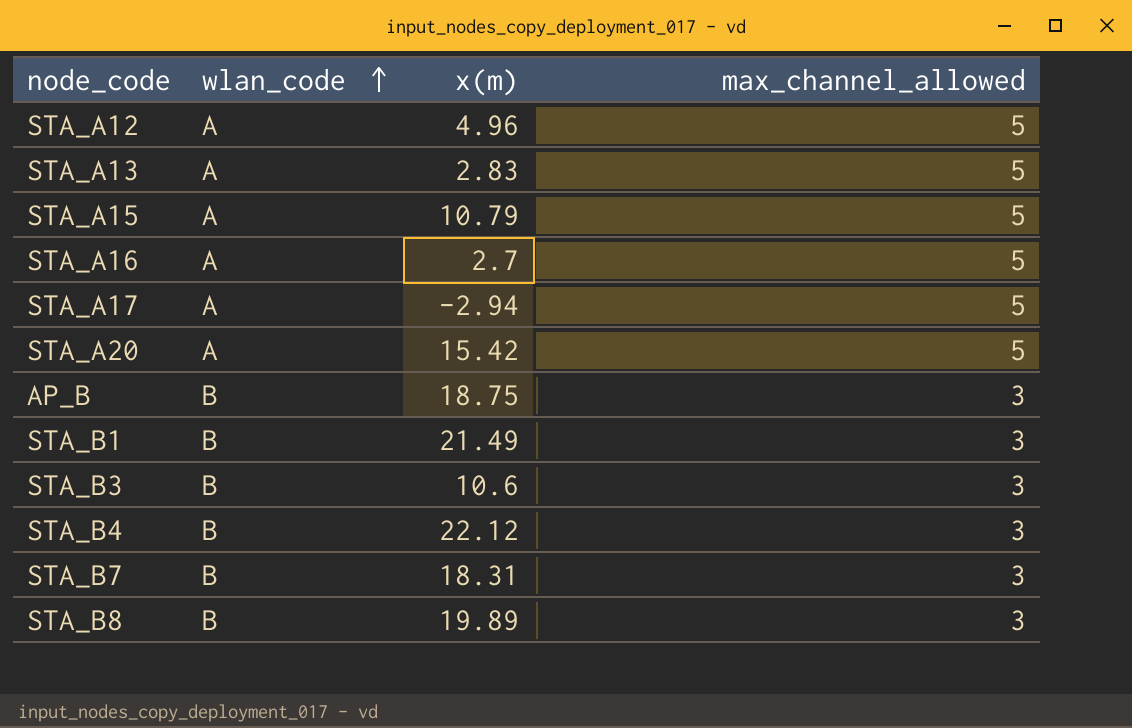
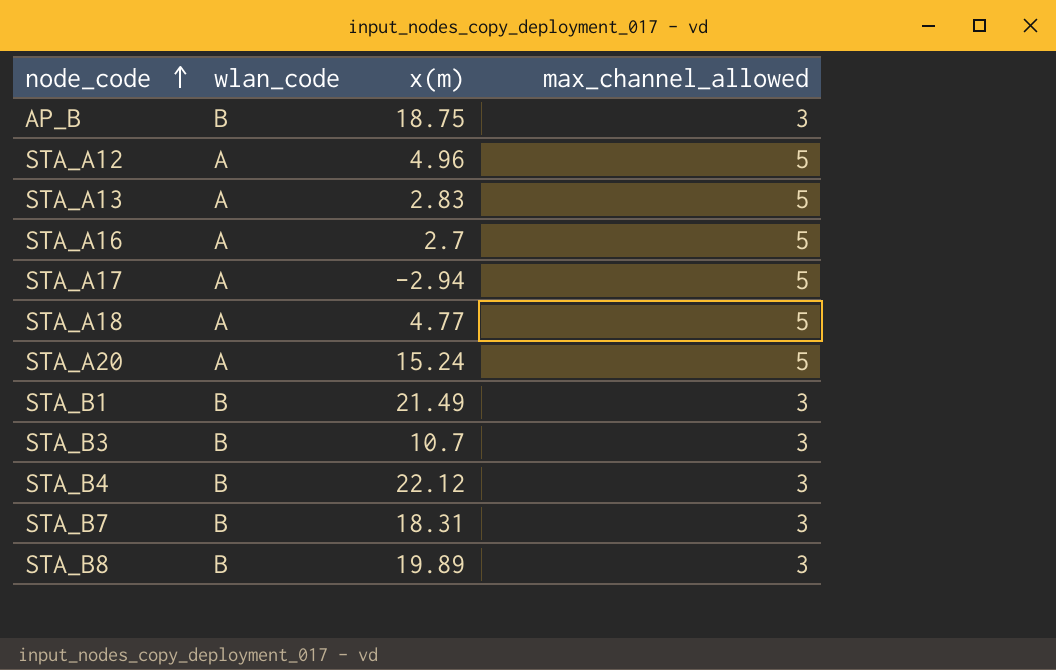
row order: wlan_code ascending -> node_code ascending
row STA_A15: A | 10.79 | 5 -> none
row STA_A18: none -> A | 4.77 | 5
STA_A20 | x(m): 15.42 -> 15.24
STA_B3 | x(m): 10.6 -> 10.7

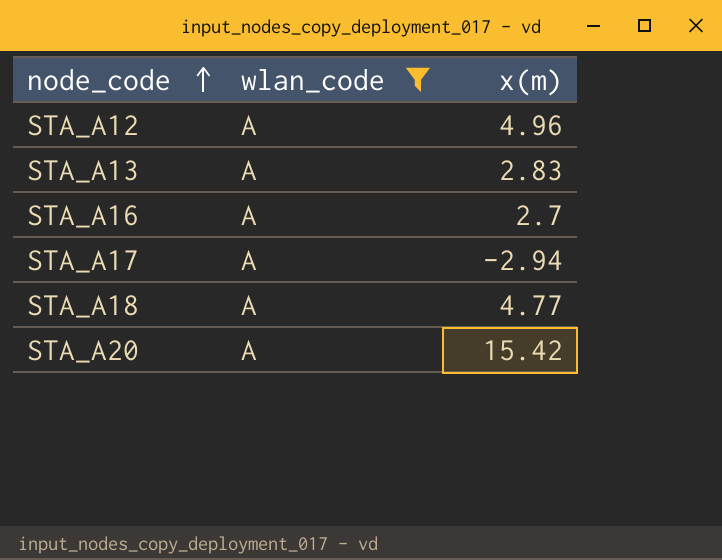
filter: none -> wlan_code = A
column max_channel_allowed | position: 4 -> none
STA_A20 | x(m): 15.24 -> 15.42

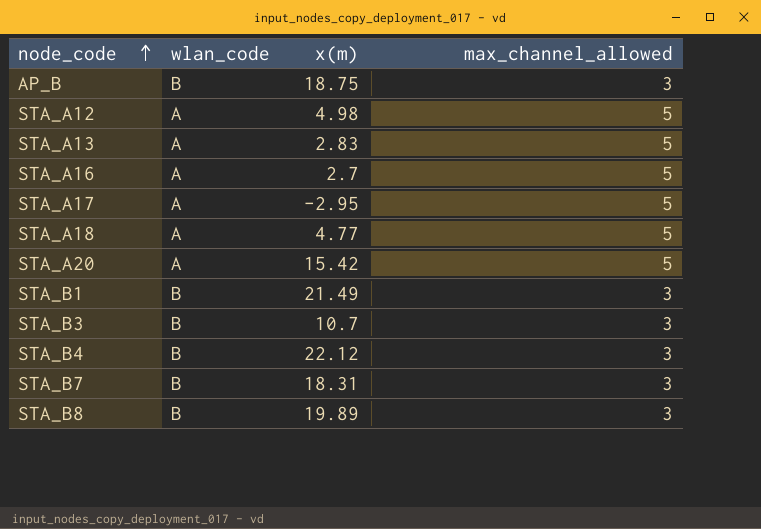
filter: wlan_code = A -> none
column max_channel_allowed | position: none -> 4
STA_A12 | x(m): 4.96 -> 4.98
STA_A17 | x(m): -2.94 -> -2.95

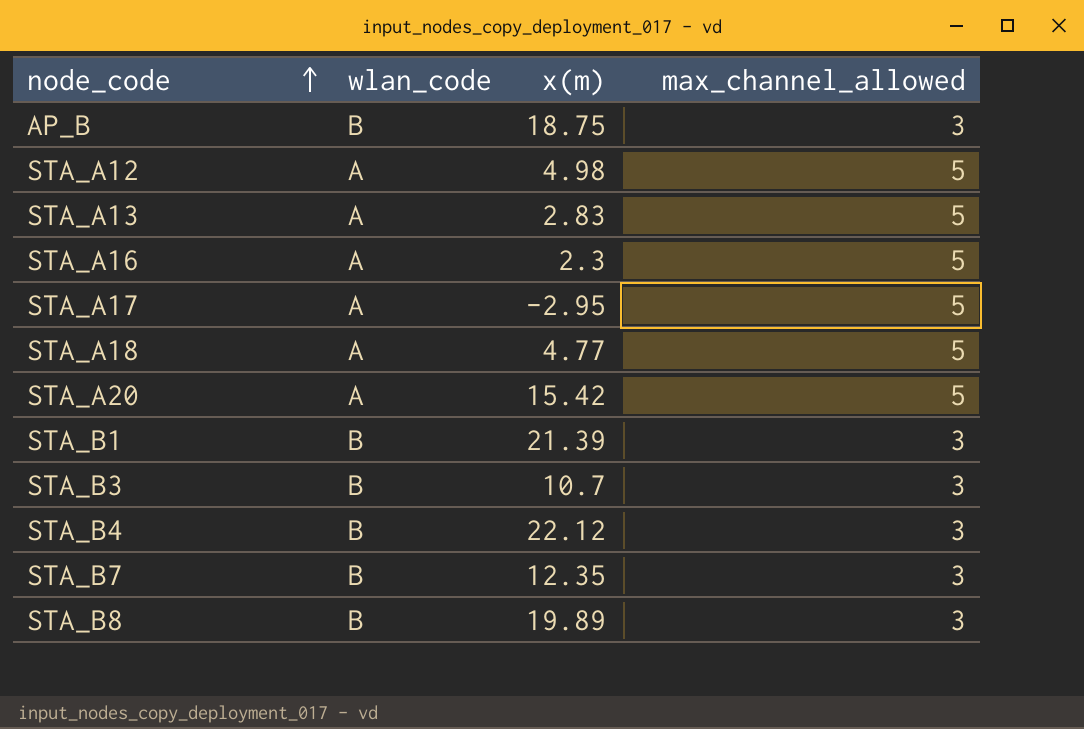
STA_A16 | x(m): 2.7 -> 2.3
STA_B1 | x(m): 21.49 -> 21.39
STA_B7 | x(m): 18.31 -> 12.35

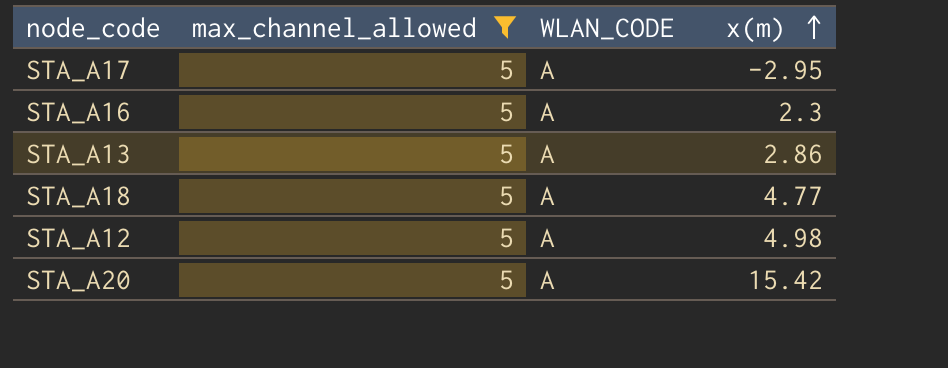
filter: none -> max_channel_allowed = 5
row order: node_code ascending -> x(m) ascending
column max_channel_allowed | position: 4 -> 2
column name: wlan_code -> WLAN_CODE
STA_A13 | x(m): 2.83 -> 2.86

